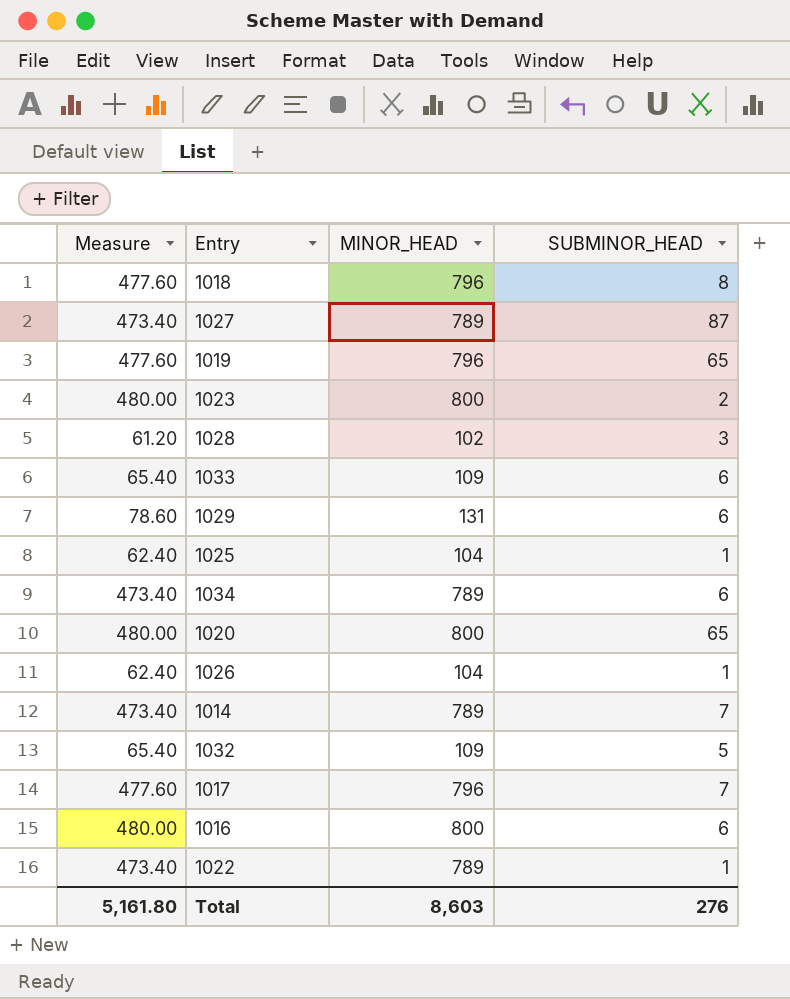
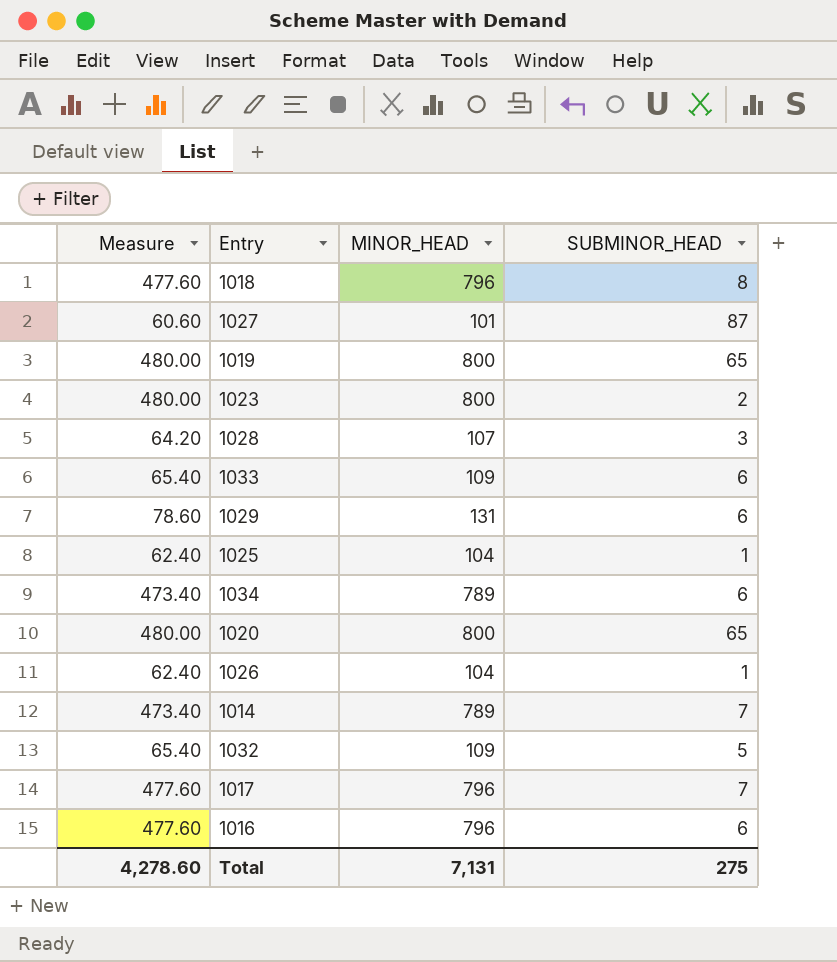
row 1022: 473.40 | 789 | 1 -> none
1027 | Measure: 473.40 -> 60.60
1027 | MINOR_HEAD: 789 -> 101
1019 | Measure: 477.60 -> 480.00
1019 | MINOR_HEAD: 796 -> 800
1028 | Measure: 61.20 -> 64.20
1028 | MINOR_HEAD: 102 -> 107
1016 | Measure: 480.00 -> 477.60
1016 | MINOR_HEAD: 800 -> 796
Total | Measure: 5,161.80 -> 4,278.60
Total | MINOR_HEAD: 8,603 -> 7,131
Total | SUBMINOR_HEAD: 276 -> 275

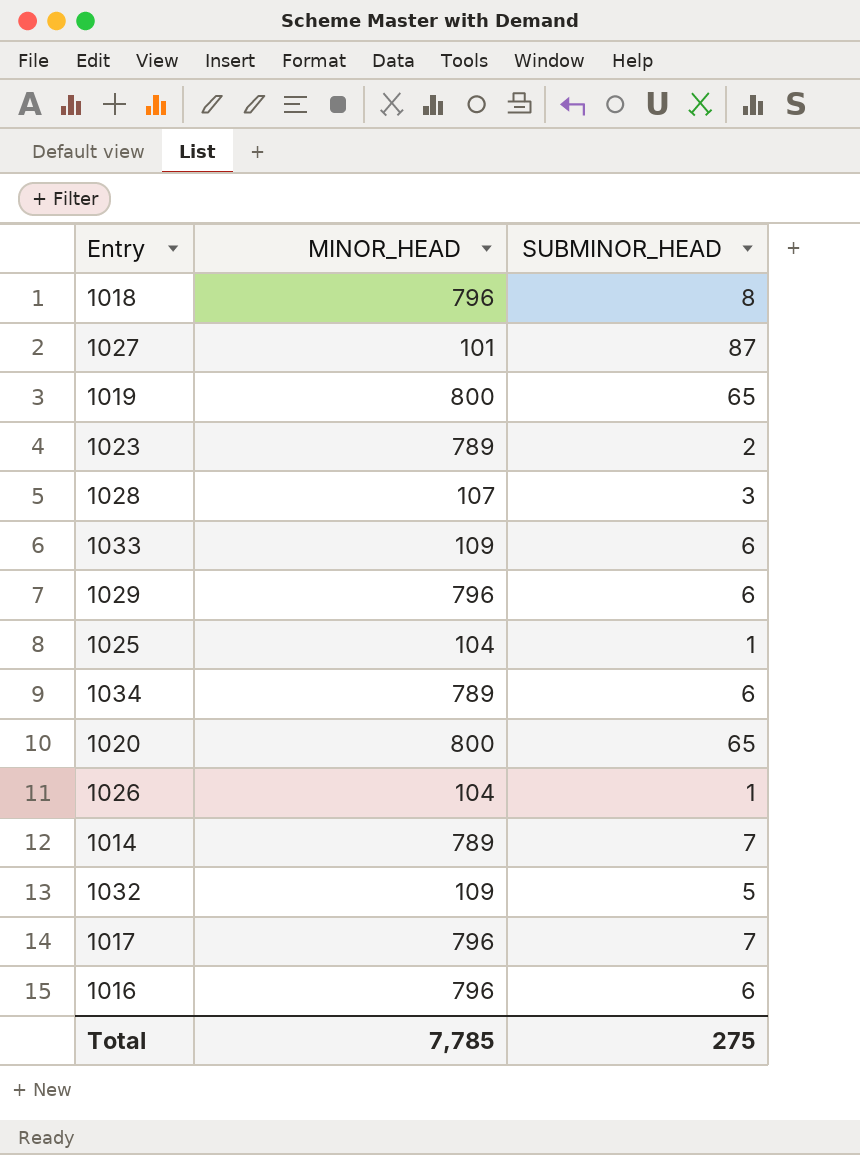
column Measure | formula: [MINOR_HEAD] * 0.6 -> none
1023 | MINOR_HEAD: 800 -> 789
1029 | MINOR_HEAD: 131 -> 796
Total | MINOR_HEAD: 7,131 -> 7,785

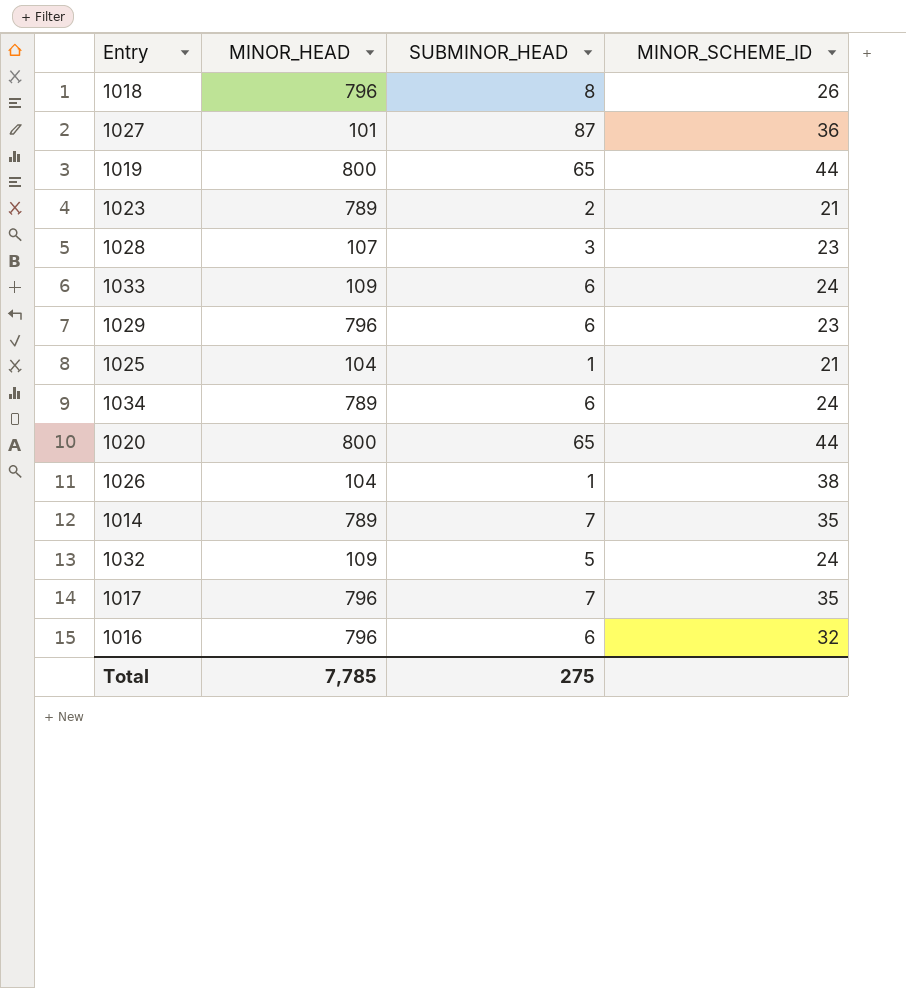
column MINOR_SCHEME_ID | position: none -> 4

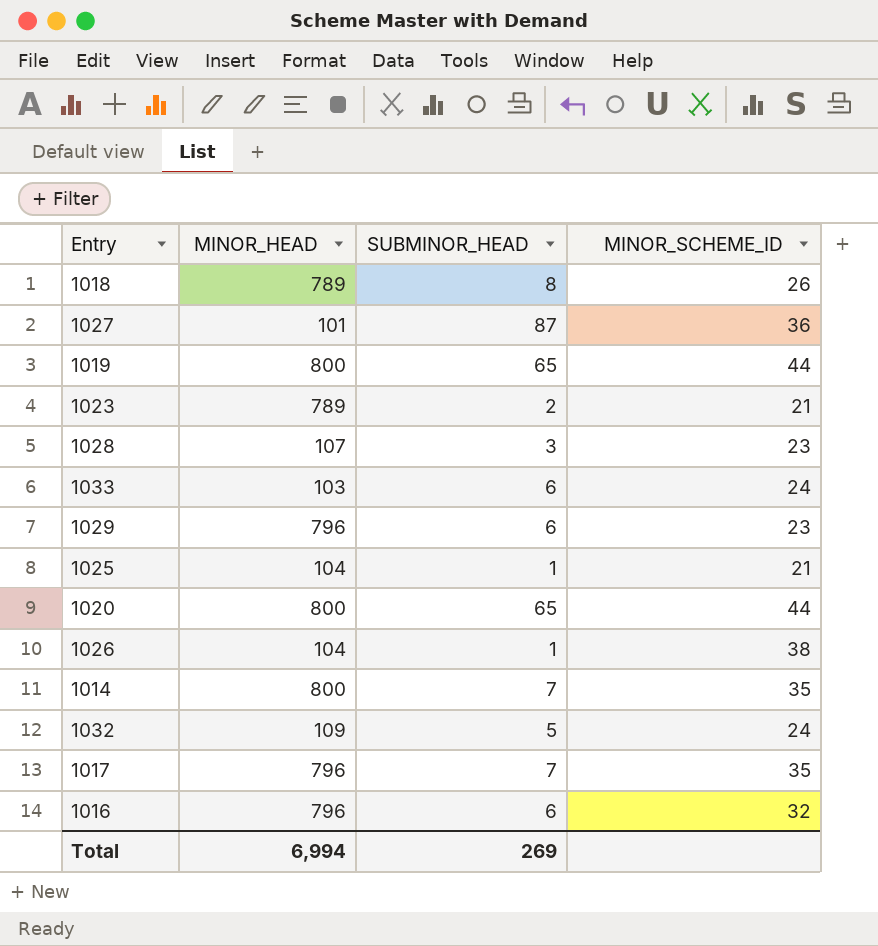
row 1034: 789 | 6 | 24 -> none
1018 | MINOR_HEAD: 796 -> 789
1033 | MINOR_HEAD: 109 -> 103
1014 | MINOR_HEAD: 789 -> 800
Total | MINOR_HEAD: 7,785 -> 6,994
Total | SUBMINOR_HEAD: 275 -> 269

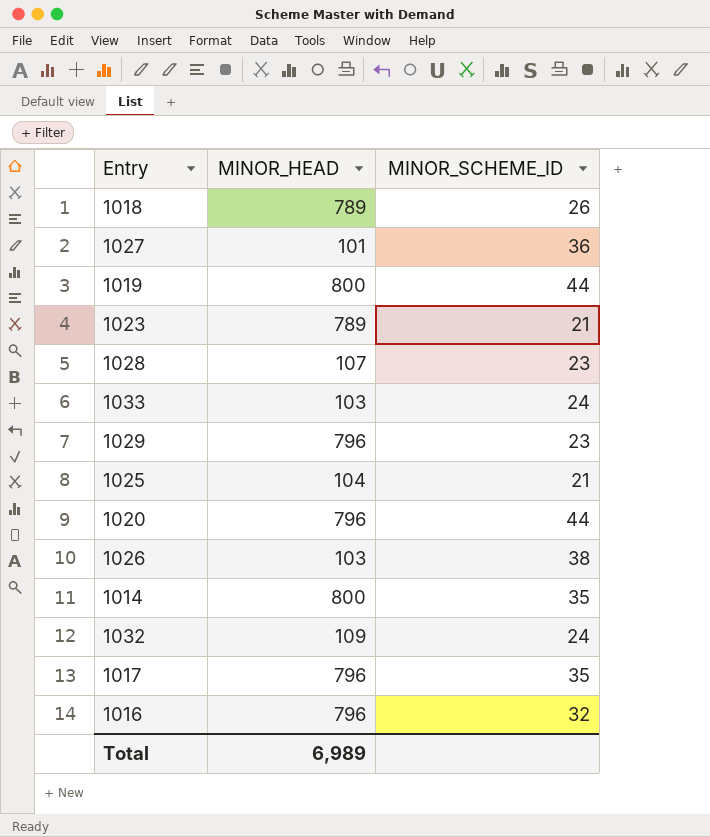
column SUBMINOR_HEAD | position: 3 -> none
1020 | MINOR_HEAD: 800 -> 796
1026 | MINOR_HEAD: 104 -> 103
Total | MINOR_HEAD: 6,994 -> 6,989

